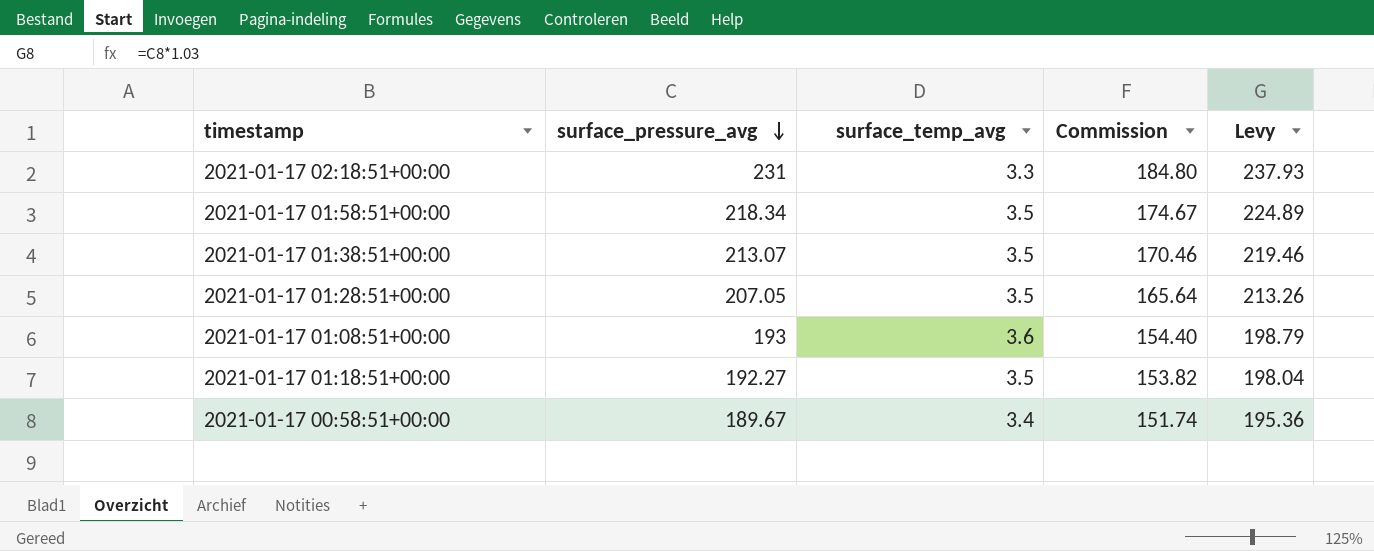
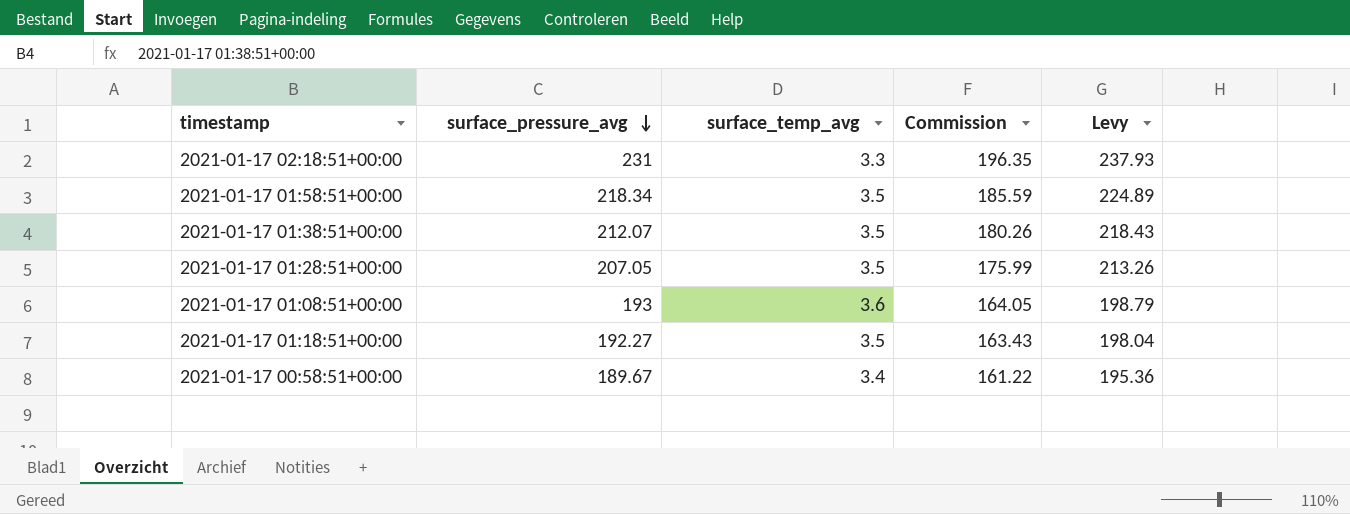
column Commission | formula: [surface_pressure_avg] * 0.8 -> [surface_pressure_avg] * 0.85
2021-01-17 01:38:51+00:00 | surface_pressure_avg: 213.07 -> 212.07
2021-01-17 01:38:51+00:00 | Levy: 219.46 -> 218.43

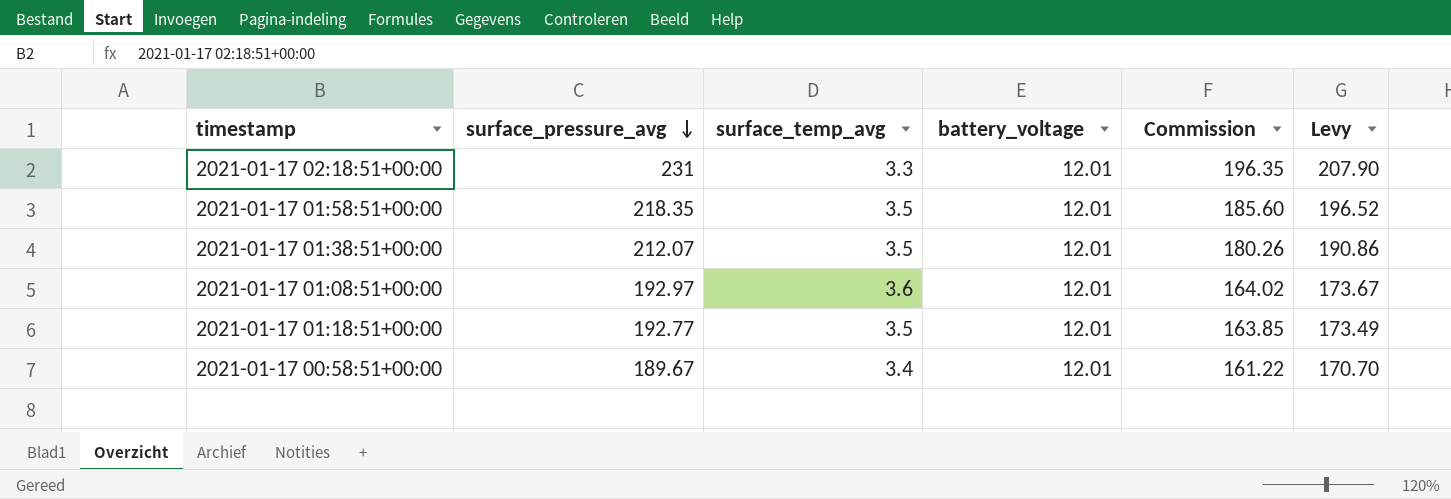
column battery_voltage | position: none -> 4
column Levy | formula: [surface_pressure_avg] * 1.03 -> [surface_pressure_avg] * 0.9
row 2021-01-17 01:28:51+00:00: 207.05 | 3.5 | 175.99 | 213.26 -> none
2021-01-17 01:58:51+00:00 | surface_pressure_avg: 218.34 -> 218.35
2021-01-17 01:58:51+00:00 | Commission: 185.59 -> 185.60
2021-01-17 01:08:51+00:00 | surface_pressure_avg: 193 -> 192.97
2021-01-17 01:08:51+00:00 | Commission: 164.05 -> 164.02
2021-01-17 01:18:51+00:00 | surface_pressure_avg: 192.27 -> 192.77
2021-01-17 01:18:51+00:00 | Commission: 163.43 -> 163.85

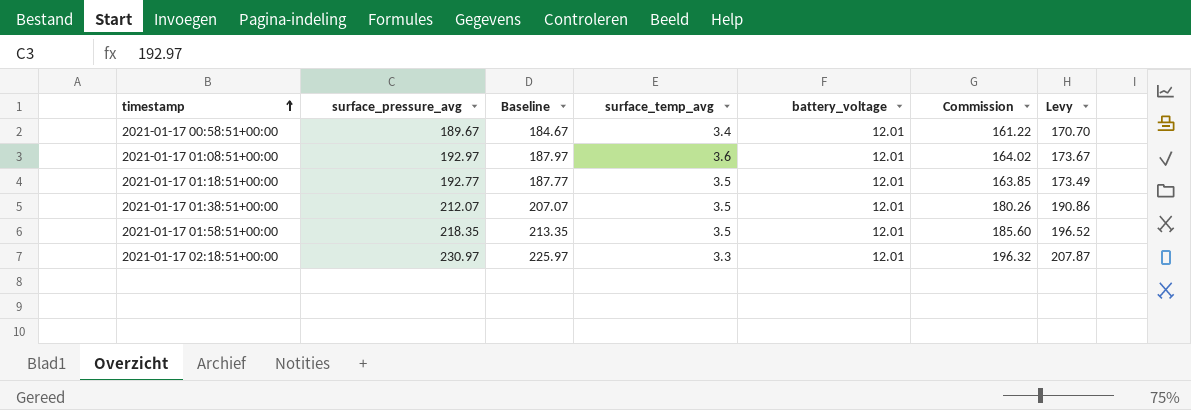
row order: surface_pressure_avg descending -> timestamp ascending
column Baseline | formula: none -> [surface_pressure_avg] - 5
2021-01-17 02:18:51+00:00 | surface_pressure_avg: 231 -> 230.97
2021-01-17 02:18:51+00:00 | Commission: 196.35 -> 196.32
2021-01-17 02:18:51+00:00 | Levy: 207.90 -> 207.87

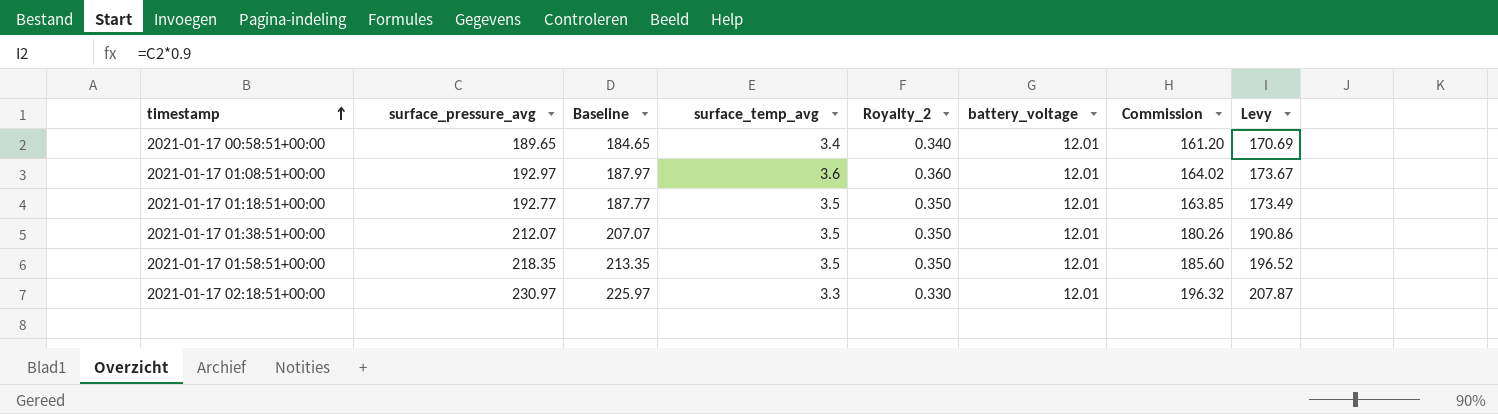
column Royalty_2 | formula: none -> [surface_temp_avg] * 0.1
2021-01-17 00:58:51+00:00 | surface_pressure_avg: 189.67 -> 189.65
2021-01-17 00:58:51+00:00 | Baseline: 184.67 -> 184.65
2021-01-17 00:58:51+00:00 | Commission: 161.22 -> 161.20
2021-01-17 00:58:51+00:00 | Levy: 170.70 -> 170.69

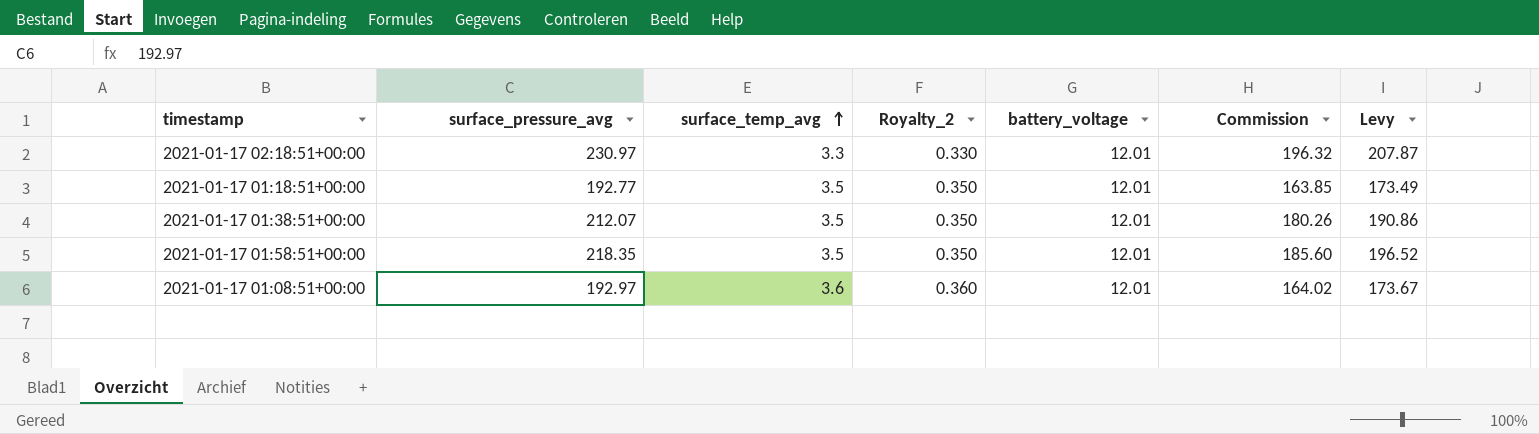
row order: timestamp ascending -> surface_temp_avg ascending
column Baseline | formula: [surface_pressure_avg] - 5 -> none
row 2021-01-17 00:58:51+00:00: 189.65 | 184.65 | 3.4 | 0.340 | 12.01 | 161.20 | 170.69 -> none

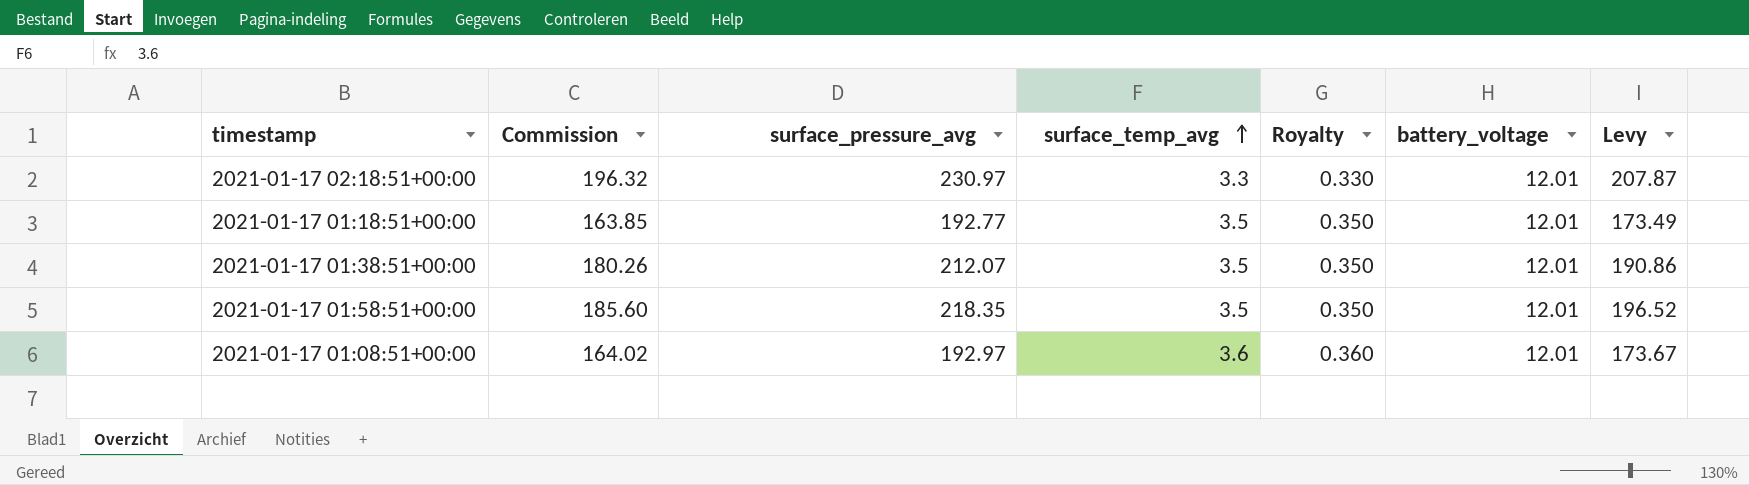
column Commission | position: 6 -> 2
column name: Royalty_2 -> Royalty

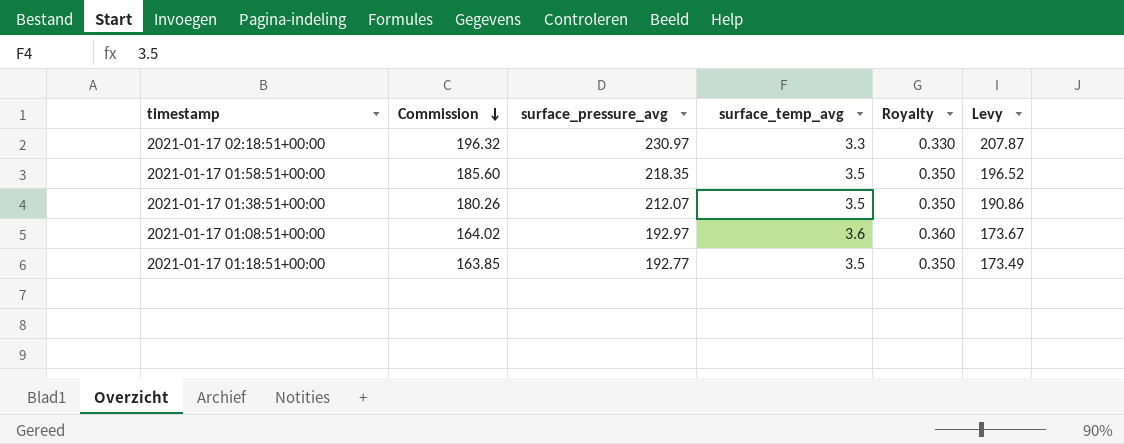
row order: surface_temp_avg ascending -> Commission descending
column battery_voltage | position: 6 -> none

